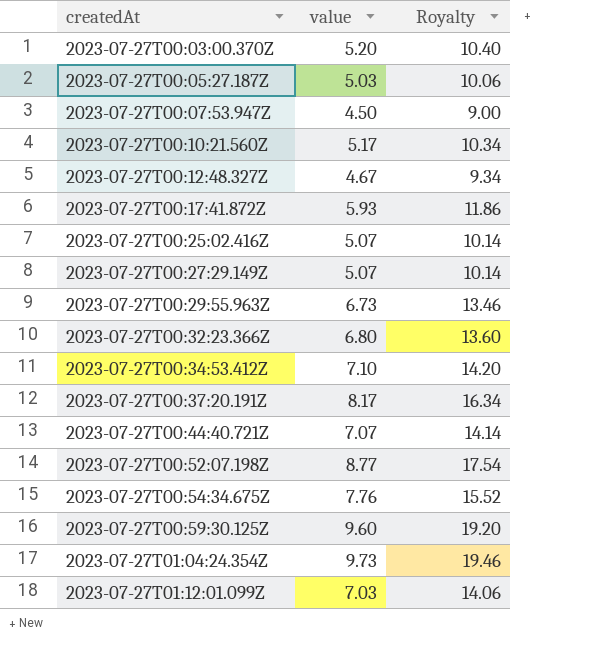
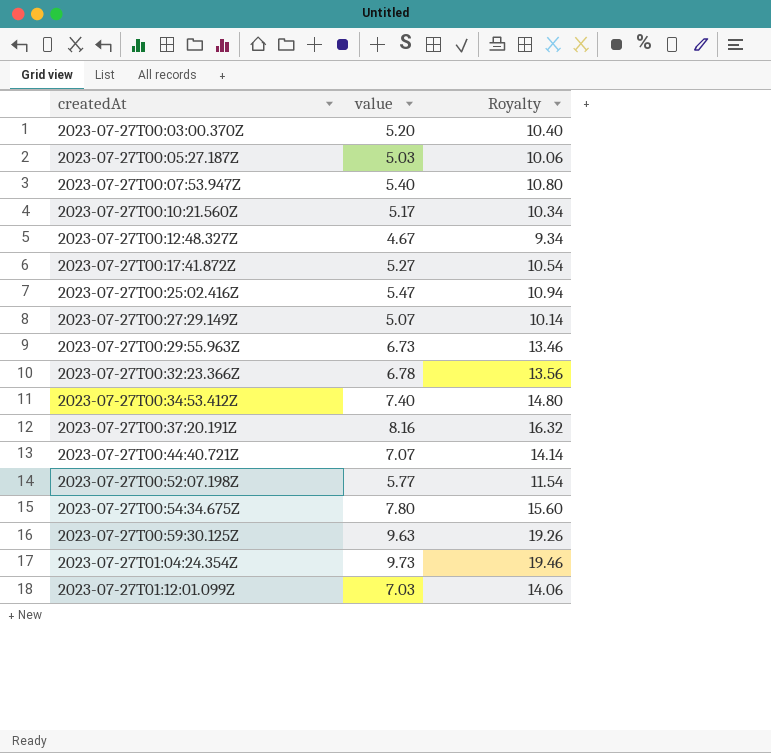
2023-07-27T00:07:53.947Z | value: 4.50 -> 5.40
2023-07-27T00:07:53.947Z | Royalty: 9.00 -> 10.80
2023-07-27T00:17:41.872Z | value: 5.93 -> 5.27
2023-07-27T00:17:41.872Z | Royalty: 11.86 -> 10.54
2023-07-27T00:25:02.416Z | value: 5.07 -> 5.47
2023-07-27T00:25:02.416Z | Royalty: 10.14 -> 10.94
2023-07-27T00:32:23.366Z | value: 6.80 -> 6.78
2023-07-27T00:32:23.366Z | Royalty: 13.60 -> 13.56
2023-07-27T00:34:53.412Z | value: 7.10 -> 7.40
2023-07-27T00:34:53.412Z | Royalty: 14.20 -> 14.80
2023-07-27T00:37:20.191Z | value: 8.17 -> 8.16
2023-07-27T00:37:20.191Z | Royalty: 16.34 -> 16.32
2023-07-27T00:52:07.198Z | value: 8.77 -> 5.77
2023-07-27T00:52:07.198Z | Royalty: 17.54 -> 11.54
2023-07-27T00:54:34.675Z | value: 7.76 -> 7.80
2023-07-27T00:54:34.675Z | Royalty: 15.52 -> 15.60
2023-07-27T00:59:30.125Z | value: 9.60 -> 9.63
2023-07-27T00:59:30.125Z | Royalty: 19.20 -> 19.26

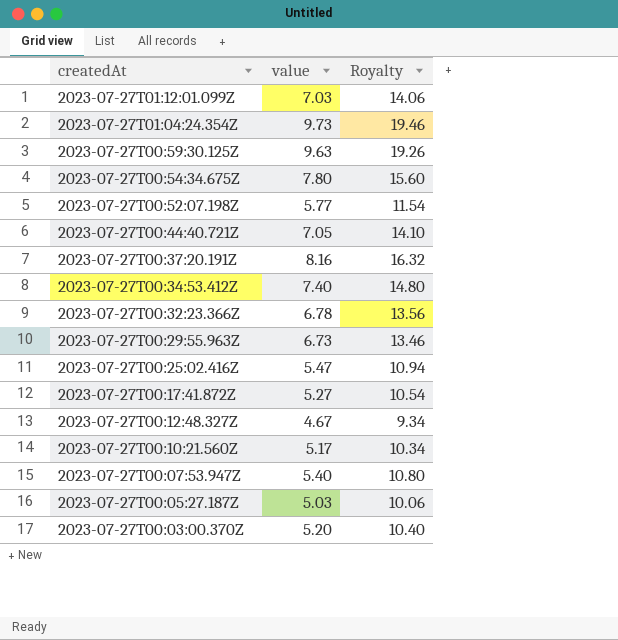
row order: createdAt ascending -> createdAt descending
row 2023-07-27T00:27:29.149Z: 5.07 | 10.14 -> none
2023-07-27T00:44:40.721Z | value: 7.07 -> 7.05
2023-07-27T00:44:40.721Z | Royalty: 14.14 -> 14.10

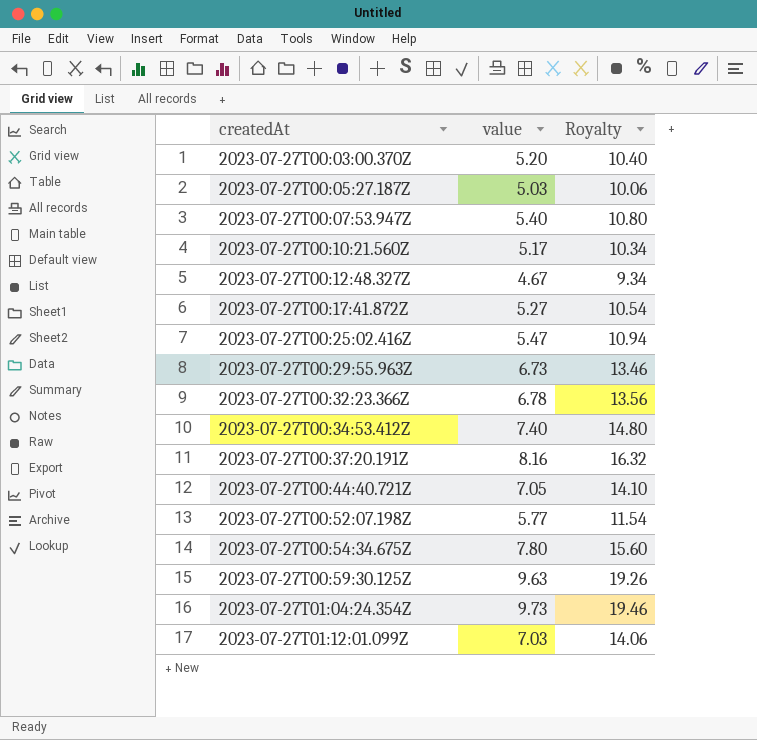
row order: createdAt descending -> createdAt ascending

